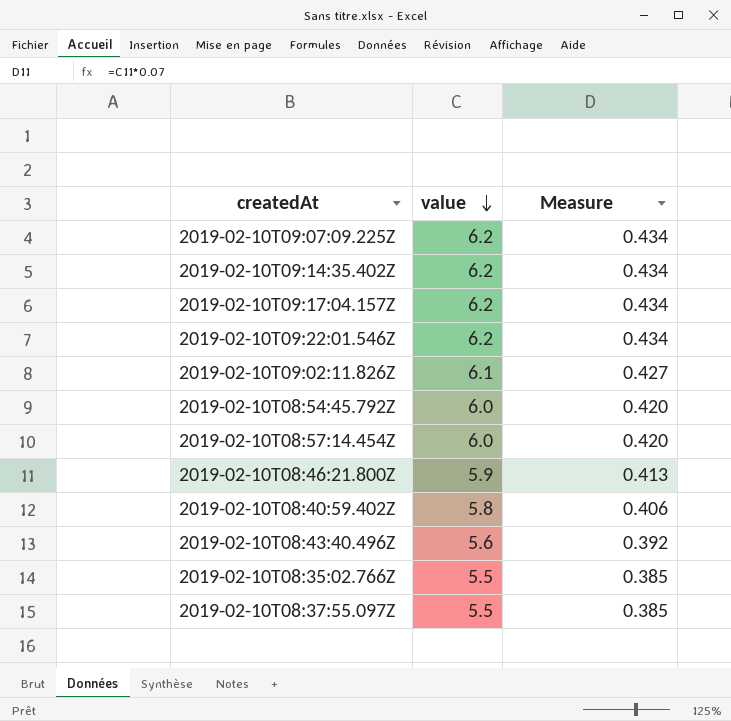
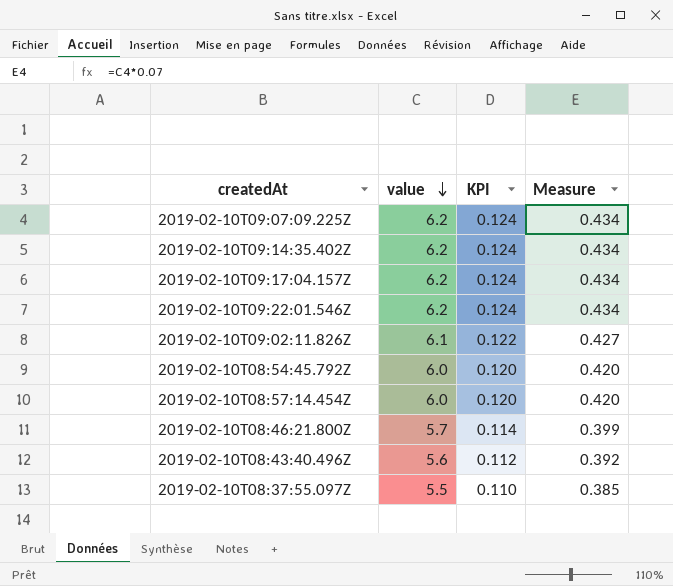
column KPI | formula: none -> [value] * 0.02
row 2019-02-10T08:40:59.402Z: 5.8 | 0.406 -> none
row 2019-02-10T08:35:02.766Z: 5.5 | 0.385 -> none
2019-02-10T08:46:21.800Z | value: 5.9 -> 5.7
2019-02-10T08:46:21.800Z | Measure: 0.413 -> 0.399

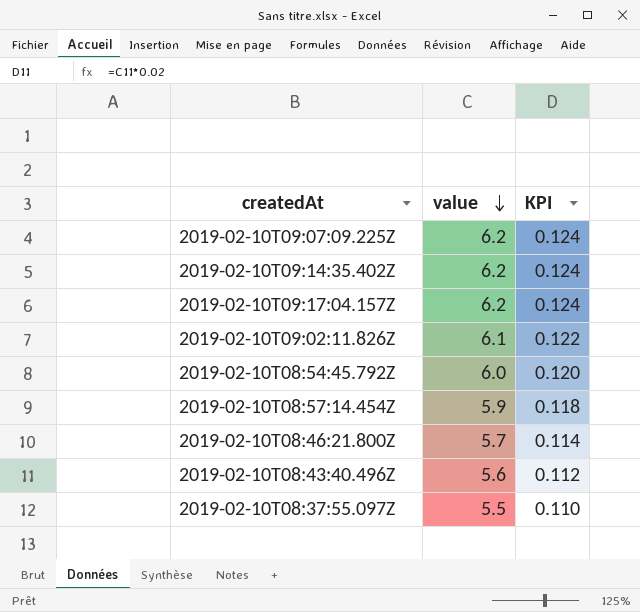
column Measure | formula: [value] * 0.07 -> none
row 2019-02-10T09:22:01.546Z: 6.2 | 0.124 | 0.434 -> none
2019-02-10T08:57:14.454Z | value: 6.0 -> 5.9
2019-02-10T08:57:14.454Z | KPI: 0.120 -> 0.118

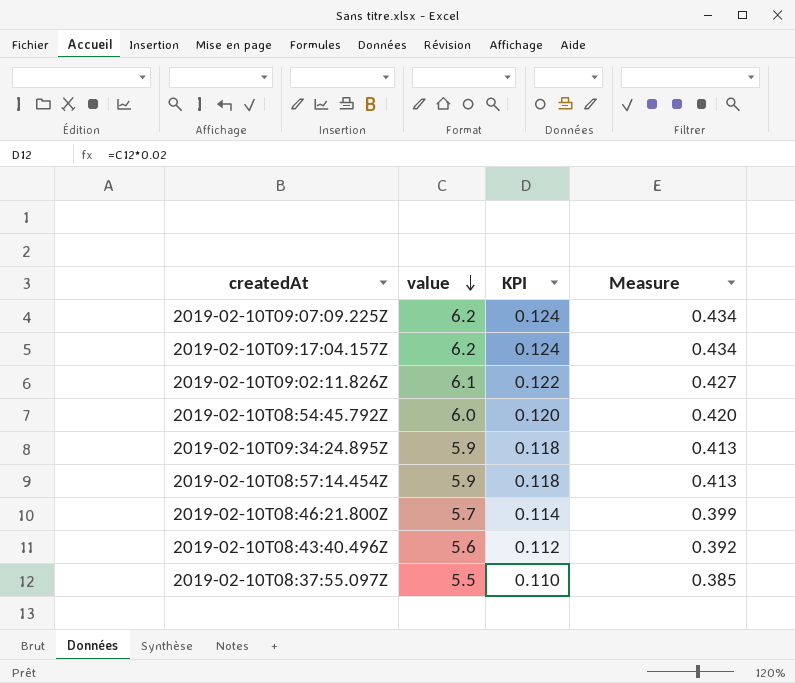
column Measure | formula: none -> [value] * 0.07
row 2019-02-10T09:14:35.402Z: 6.2 | 0.124 -> none
row 2019-02-10T09:34:24.895Z: none -> 5.9 | 0.118 | 0.413

